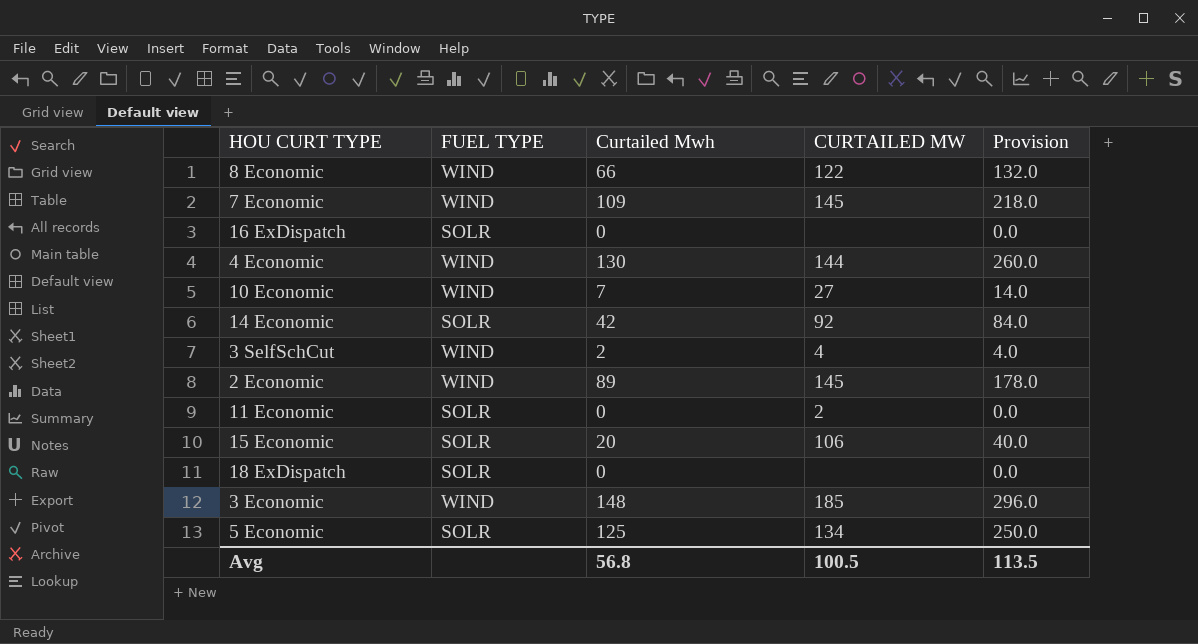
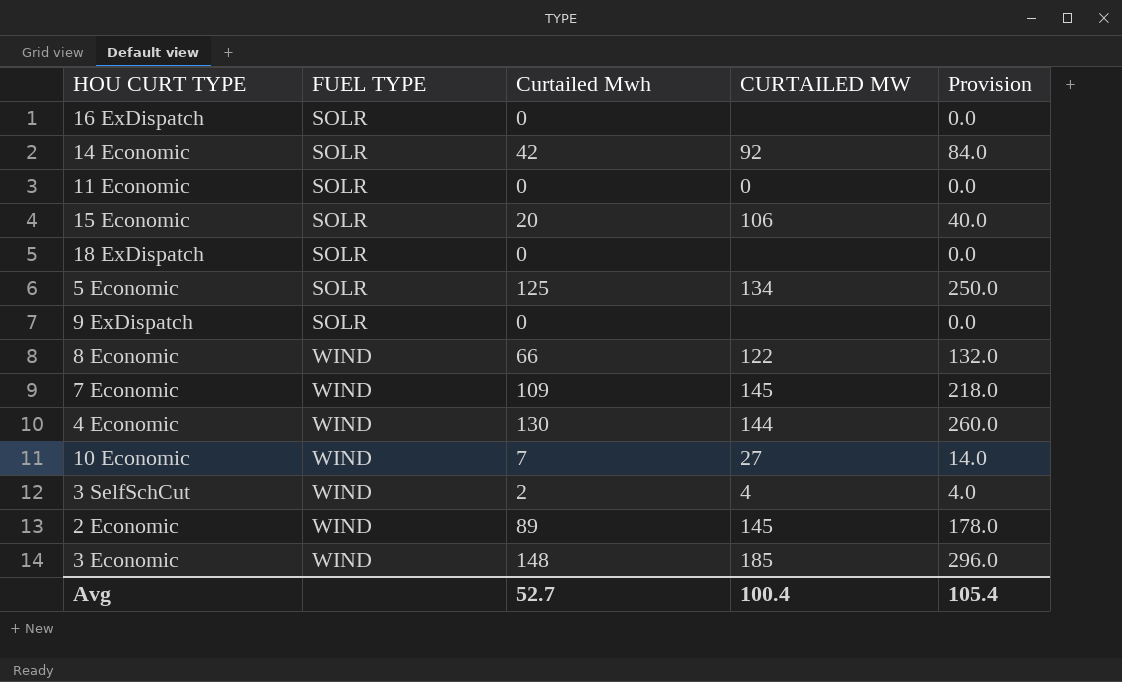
row order: none -> FUEL TYPE ascending
11 Economic | CURTAILED MW: 2 -> 0
row 9 ExDispatch: none -> SOLR | 0 | none | 0.0
Avg | Curtailed Mwh: 56.8 -> 52.7
Avg | CURTAILED MW: 100.5 -> 100.4
Avg | Provision: 113.5 -> 105.4

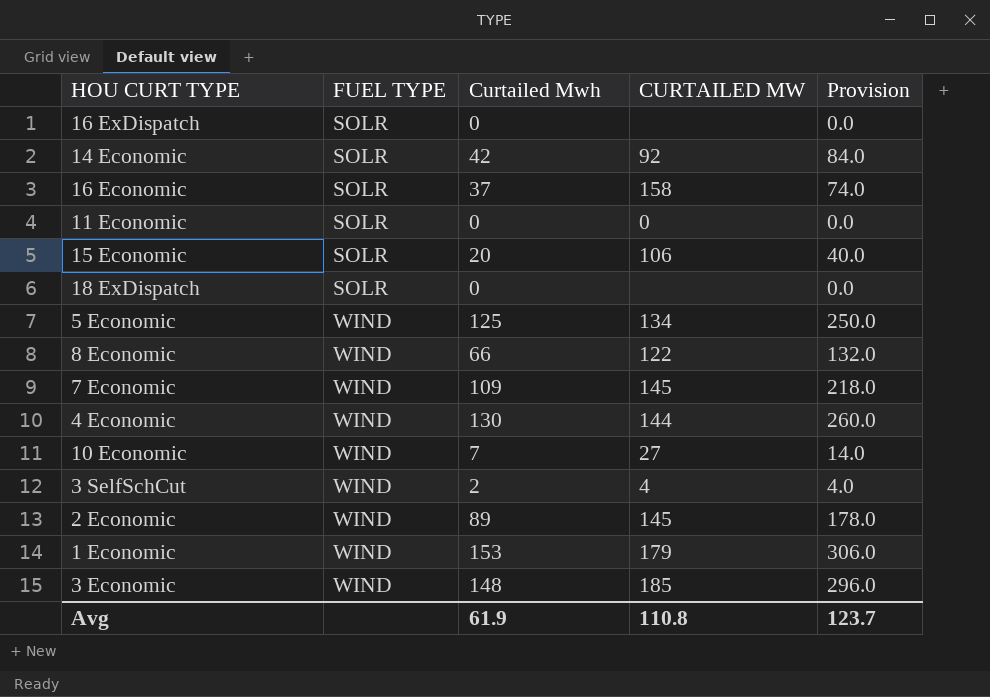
row 9 ExDispatch: SOLR | 0 | none | 0.0 -> none
row 16 Economic: none -> SOLR | 37 | 158 | 74.0
5 Economic | FUEL TYPE: SOLR -> WIND
row 1 Economic: none -> WIND | 153 | 179 | 306.0
Avg | Curtailed Mwh: 52.7 -> 61.9
Avg | CURTAILED MW: 100.4 -> 110.8
Avg | Provision: 105.4 -> 123.7

